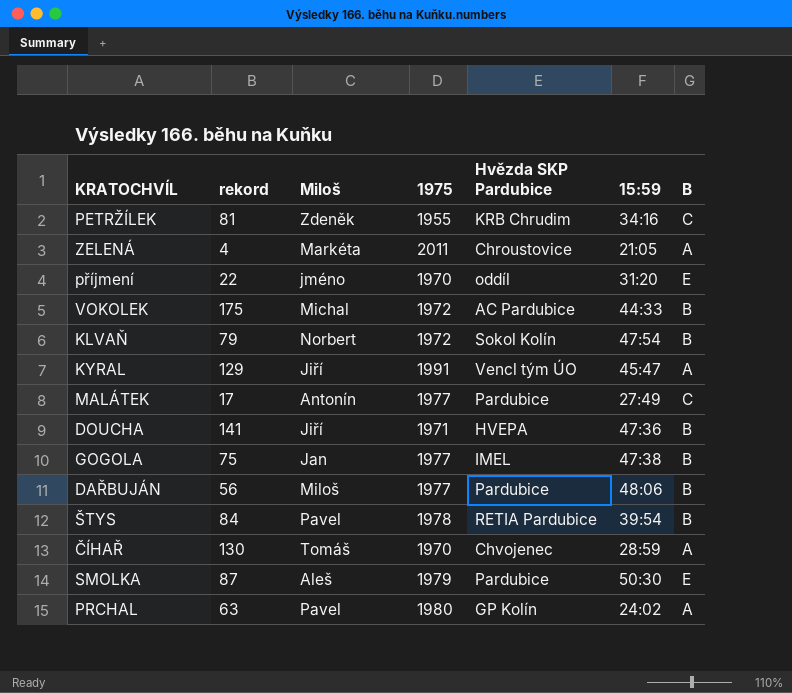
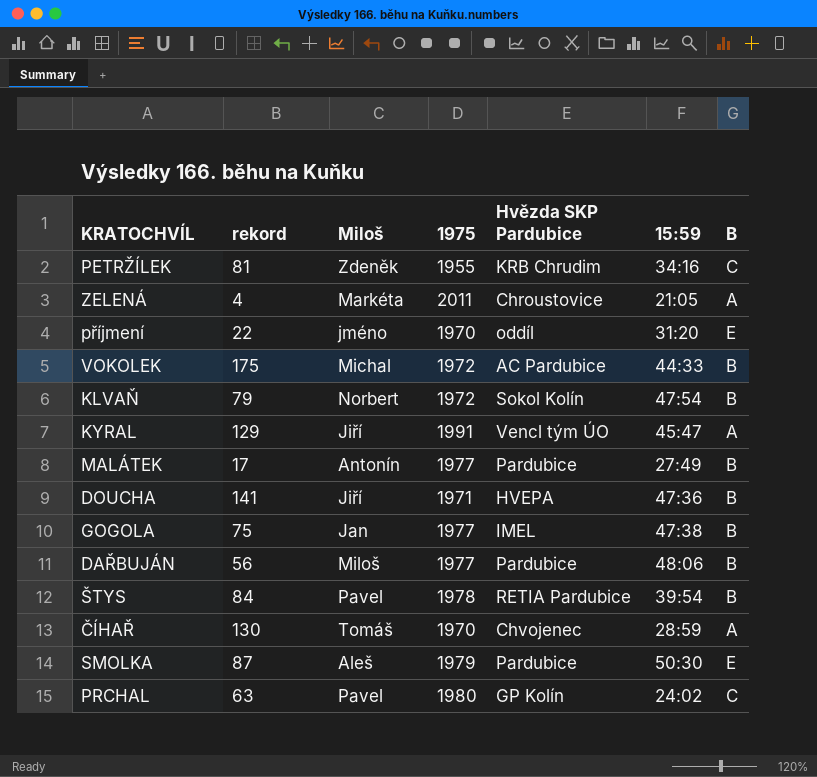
MALÁTEK | B: C -> B
PRCHAL | B: A -> C

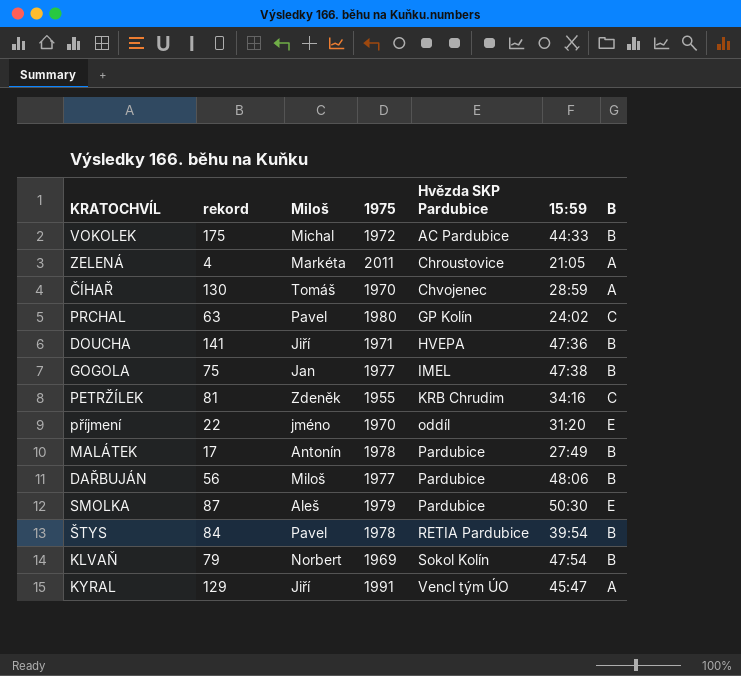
row order: none -> Hvězda SKP Pardubice ascending
MALÁTEK | 1975: 1977 -> 1978
KLVAŇ | 1975: 1972 -> 1969

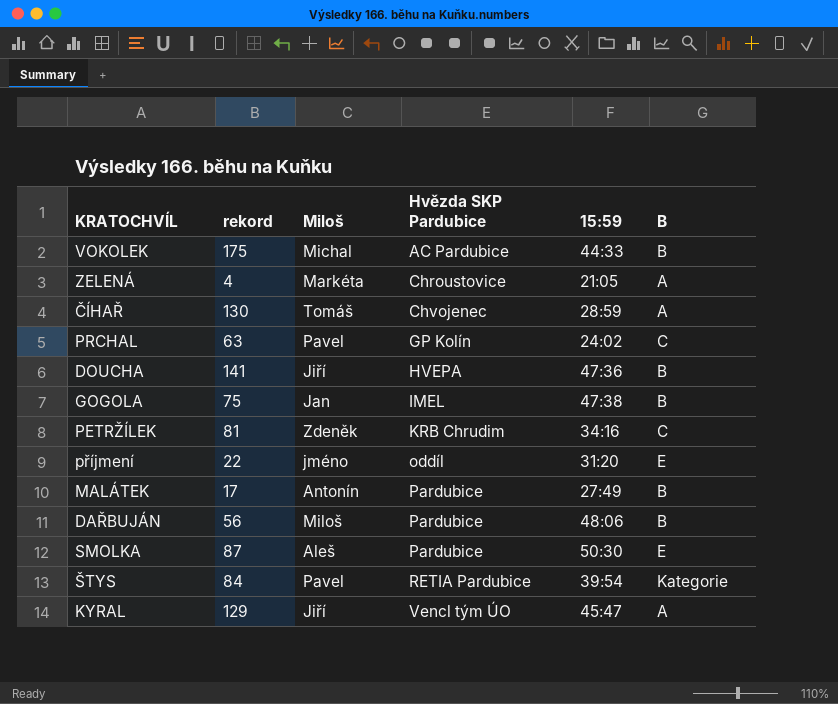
column 1975 | position: 4 -> none
row KLVAŇ: 79 | Norbert | 1969 | Sokol Kolín | 47:54 | B -> none
ŠTYS | B: B -> Kategorie

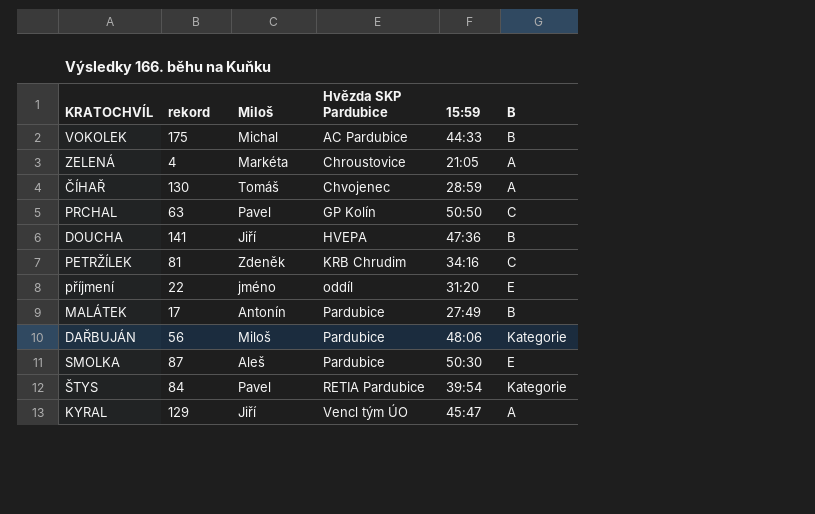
row GOGOLA: 75 | Jan | IMEL | 47:38 | B -> none
PRCHAL | 15:59: 24:02 -> 50:50
DAŘBUJÁN | B: B -> Kategorie

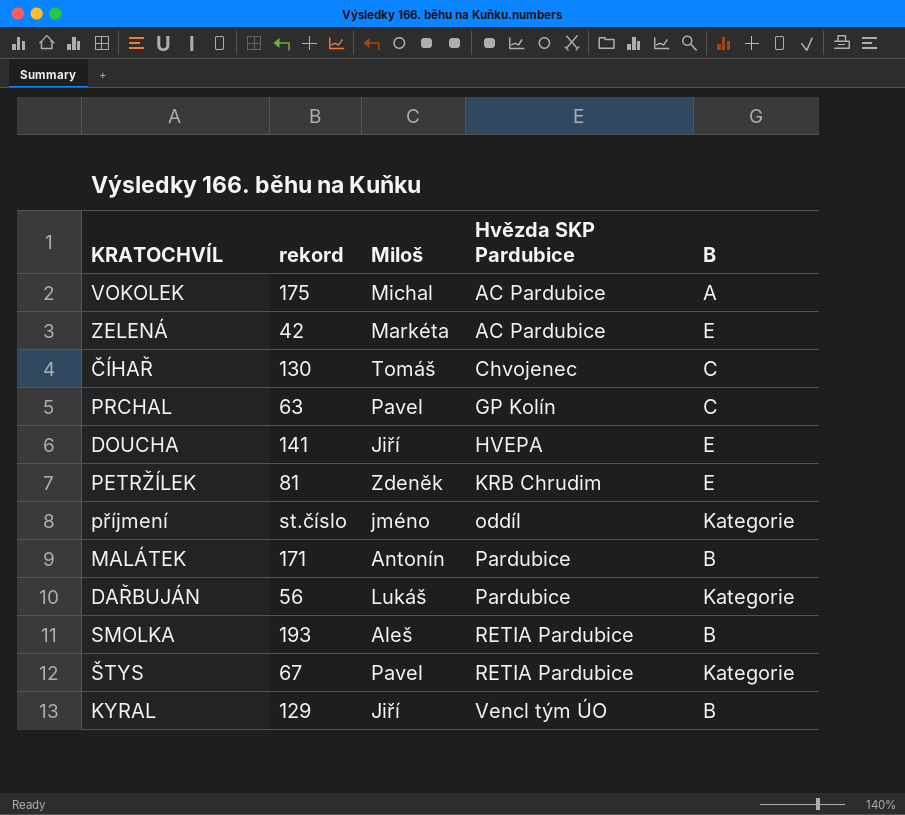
column 15:59 | position: 5 -> none
VOKOLEK | B: B -> A
ZELENÁ | rekord: 4 -> 42
ZELENÁ | Hvězda SKP Pardubice: Chroustovice -> AC Pardubice
ZELENÁ | B: A -> E
ČÍHAŘ | B: A -> C
DOUCHA | B: B -> E
PETRŽÍLEK | B: C -> E
příjmení | rekord: 22 -> st.číslo
příjmení | B: E -> Kategorie
MALÁTEK | rekord: 17 -> 171
DAŘBUJÁN | Miloš: Miloš -> Lukáš
SMOLKA | rekord: 87 -> 193
SMOLKA | Hvězda SKP Pardubice: Pardubice -> RETIA Pardubice
SMOLKA | B: E -> B
ŠTYS | rekord: 84 -> 67
KYRAL | B: A -> B

